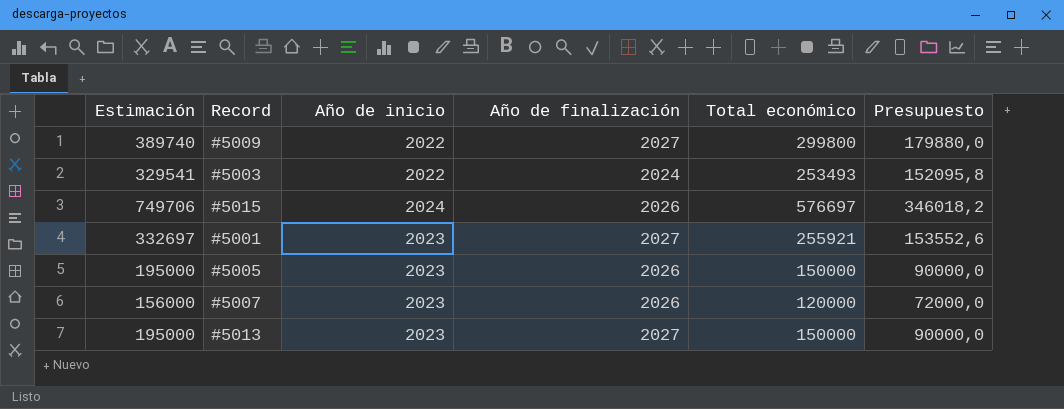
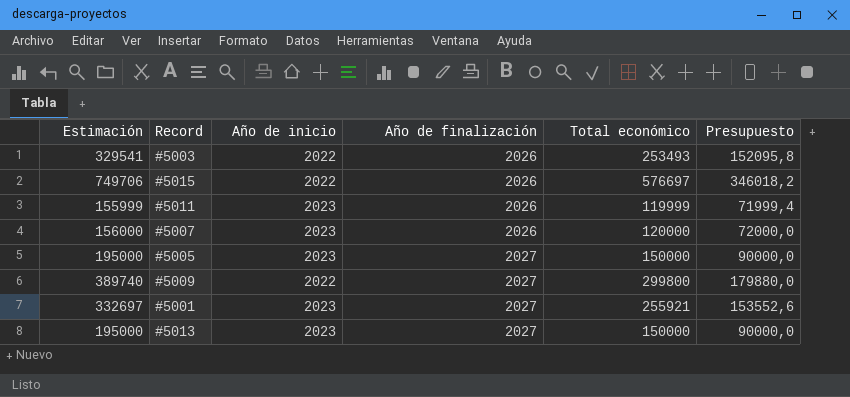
row order: none -> Año de finalización ascending
#5003 | Año de finalización: 2024 -> 2026
#5015 | Año de inicio: 2024 -> 2022
row #5011: none -> 155999 | 2023 | 2026 | 119999 | 71999,4
#5005 | Año de finalización: 2026 -> 2027

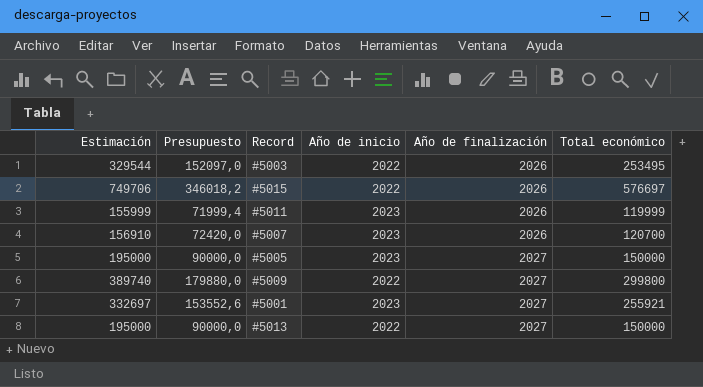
column Presupuesto | position: 6 -> 2
#5003 | Estimación: 329541 -> 329544
#5003 | Presupuesto: 152095,8 -> 152097,0
#5003 | Total económico: 253493 -> 253495
#5007 | Estimación: 156000 -> 156910
#5007 | Presupuesto: 72000,0 -> 72420,0
#5007 | Total económico: 120000 -> 120700
#5013 | Año de inicio: 2023 -> 2022

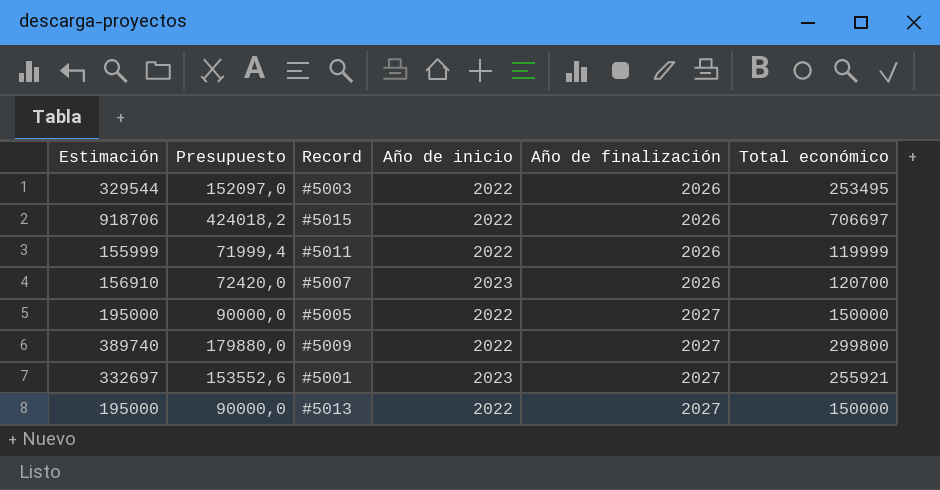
#5015 | Estimación: 749706 -> 918706
#5015 | Presupuesto: 346018,2 -> 424018,2
#5015 | Total económico: 576697 -> 706697
#5011 | Año de inicio: 2023 -> 2022
#5005 | Año de inicio: 2023 -> 2022

